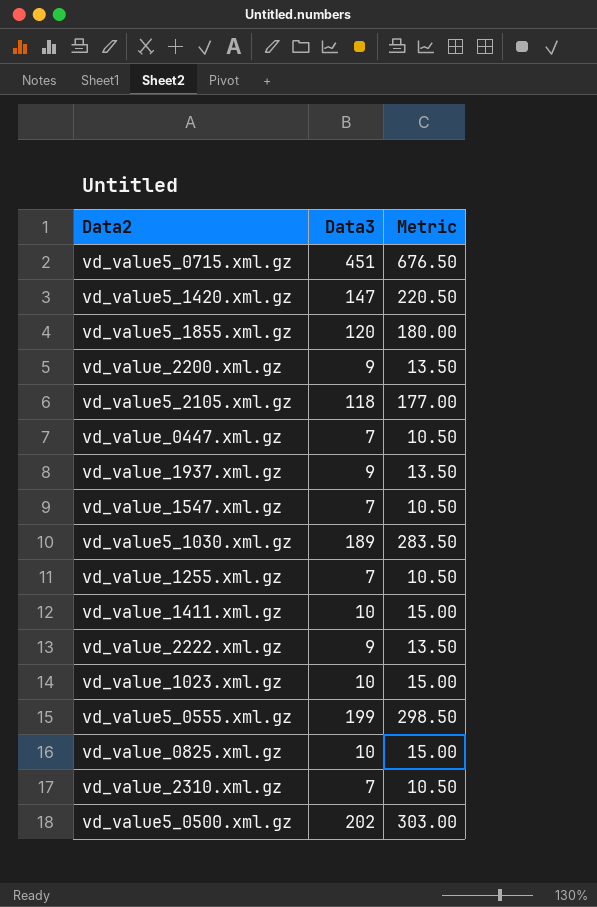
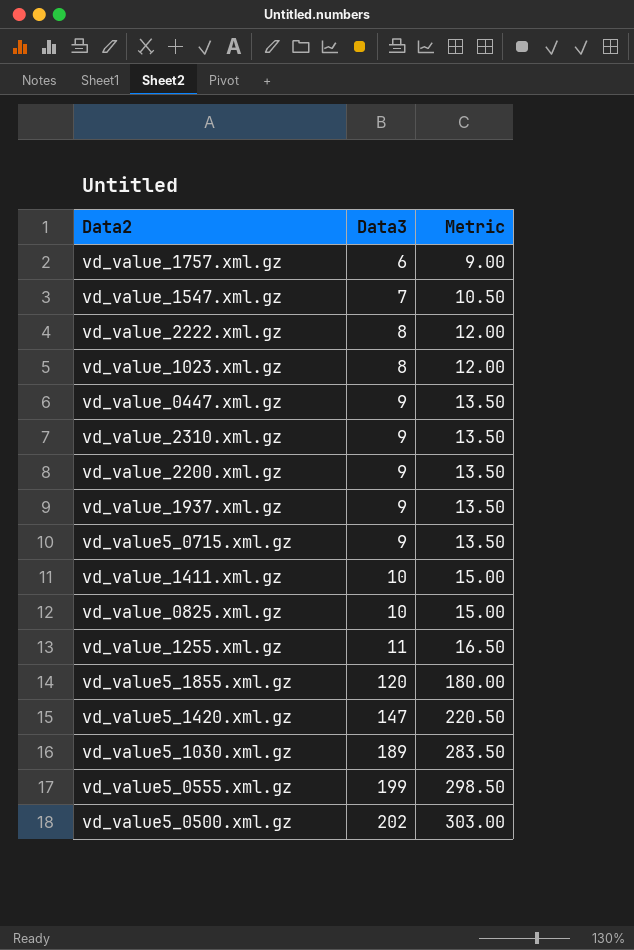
row order: none -> Data3 ascending
row vd_value5_2105.xml.gz: 118 | 177.00 -> none
row vd_value_1757.xml.gz: none -> 6 | 9.00
vd_value_2222.xml.gz | Data3: 9 -> 8
vd_value_2222.xml.gz | Metric: 13.50 -> 12.00
vd_value_1023.xml.gz | Data3: 10 -> 8
vd_value_1023.xml.gz | Metric: 15.00 -> 12.00
vd_value_0447.xml.gz | Data3: 7 -> 9
vd_value_0447.xml.gz | Metric: 10.50 -> 13.50
vd_value_2310.xml.gz | Data3: 7 -> 9
vd_value_2310.xml.gz | Metric: 10.50 -> 13.50
vd_value5_0715.xml.gz | Data3: 451 -> 9
vd_value5_0715.xml.gz | Metric: 676.50 -> 13.50
vd_value_1255.xml.gz | Data3: 7 -> 11
vd_value_1255.xml.gz | Metric: 10.50 -> 16.50

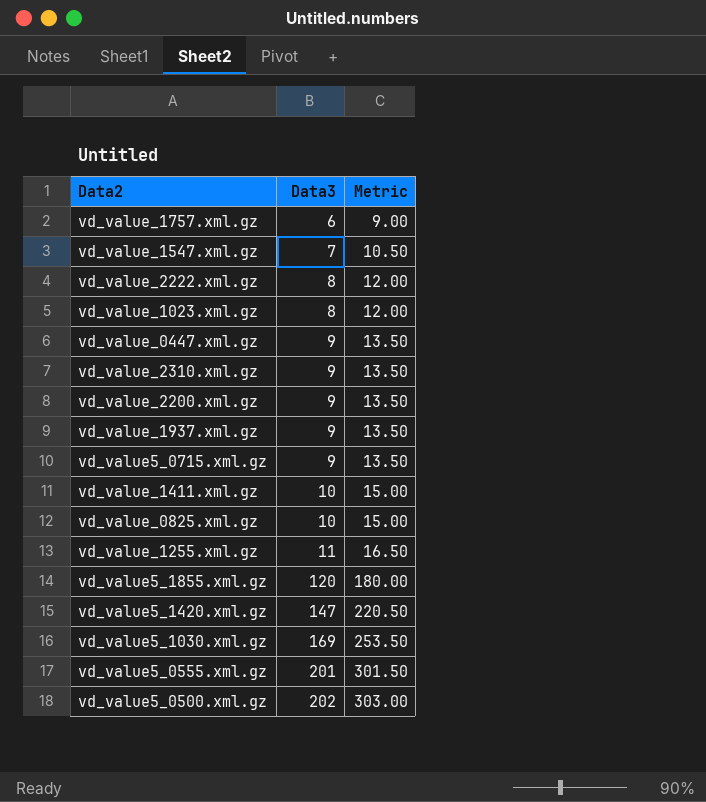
vd_value5_1030.xml.gz | Data3: 189 -> 169
vd_value5_1030.xml.gz | Metric: 283.50 -> 253.50
vd_value5_0555.xml.gz | Data3: 199 -> 201
vd_value5_0555.xml.gz | Metric: 298.50 -> 301.50

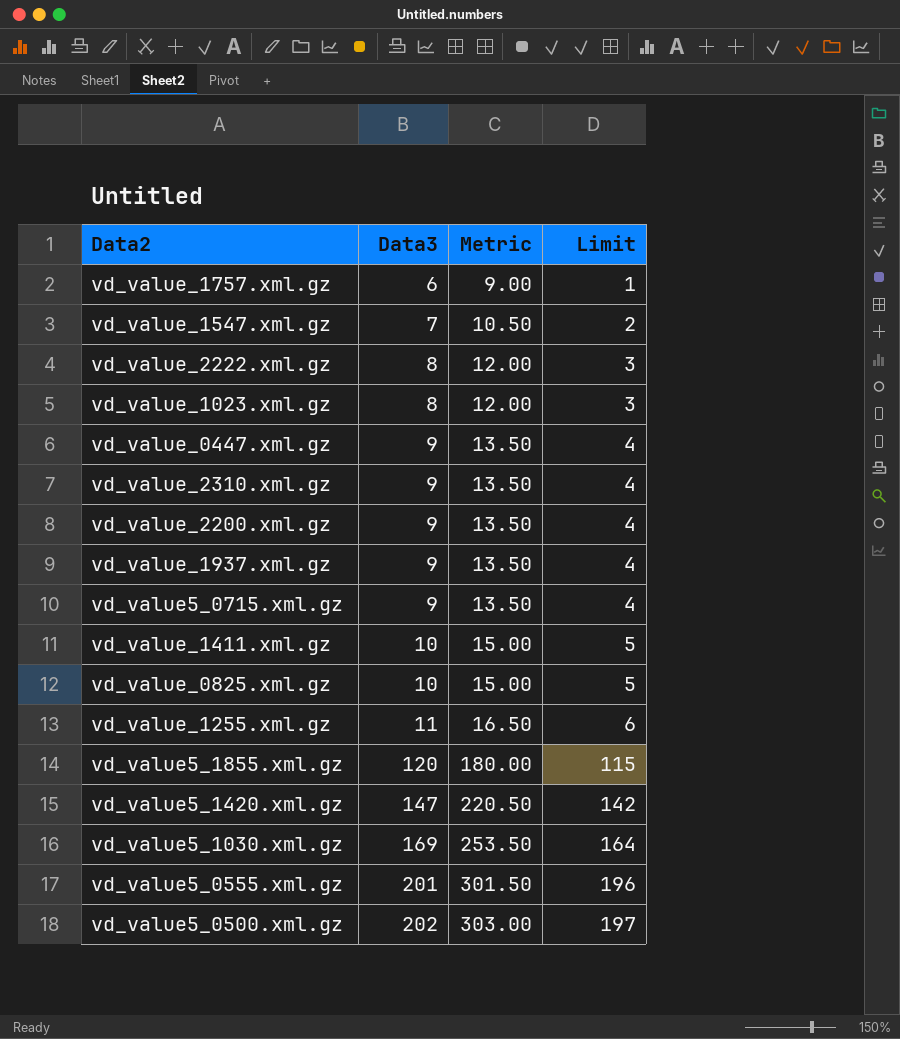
column Limit | formula: none -> [Data3] - 5

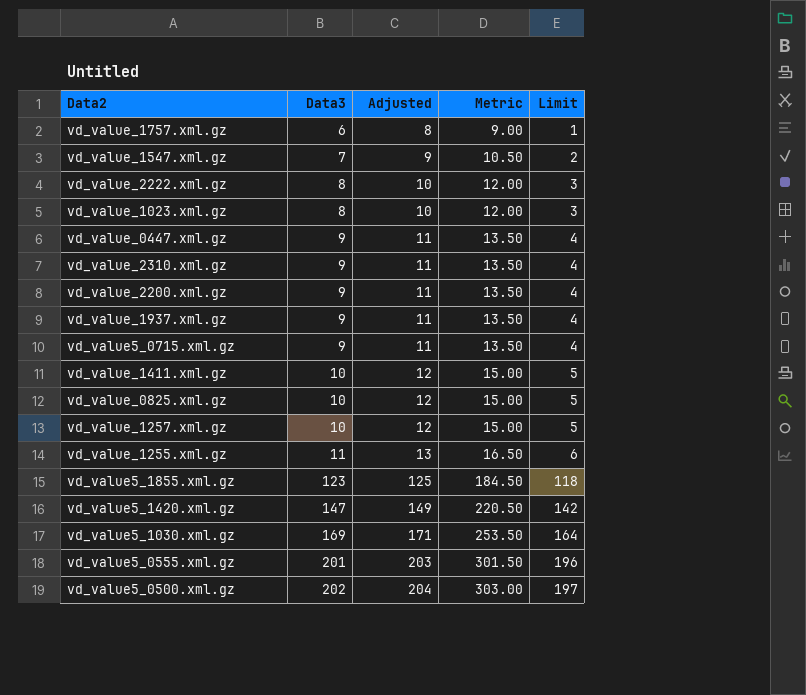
column Adjusted | formula: none -> [Data3] + 2
row vd_value_1257.xml.gz: none -> 10 | 12 | 15.00 | 5
vd_value5_1855.xml.gz | Data3: 120 -> 123
vd_value5_1855.xml.gz | Metric: 180.00 -> 184.50
vd_value5_1855.xml.gz | Limit: 115 -> 118

